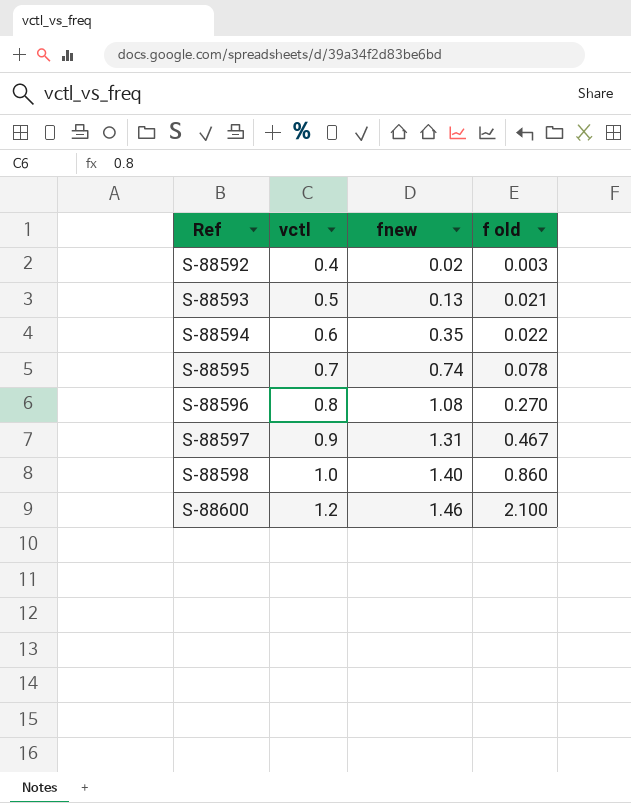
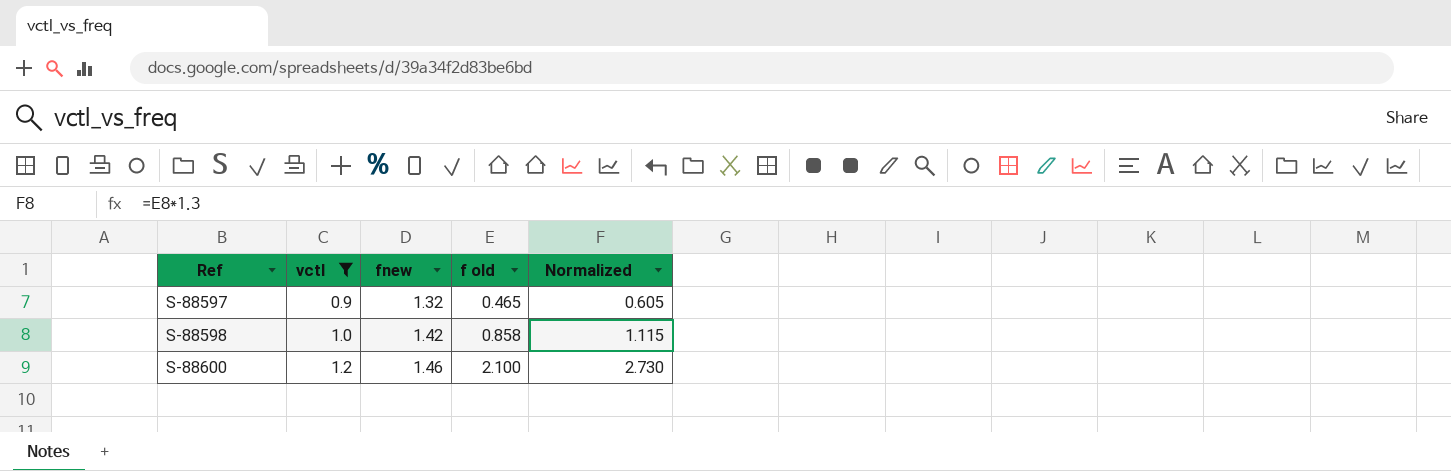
filter: none -> vctl >= 0.9
column Normalized | formula: none -> [f old] * 1.3
S-88597 | fnew: 1.31 -> 1.32
S-88597 | f old: 0.467 -> 0.465
S-88598 | fnew: 1.40 -> 1.42
S-88598 | f old: 0.860 -> 0.858

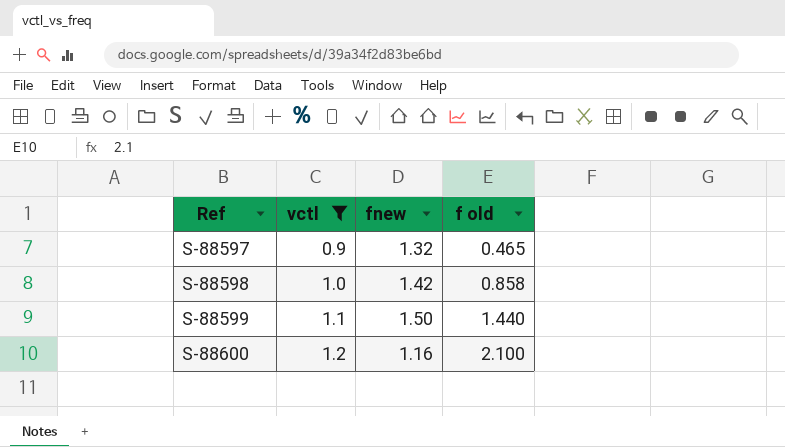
column Normalized | formula: [f old] * 1.3 -> none
row S-88599: none -> 1.1 | 1.50 | 1.440
S-88600 | fnew: 1.46 -> 1.16

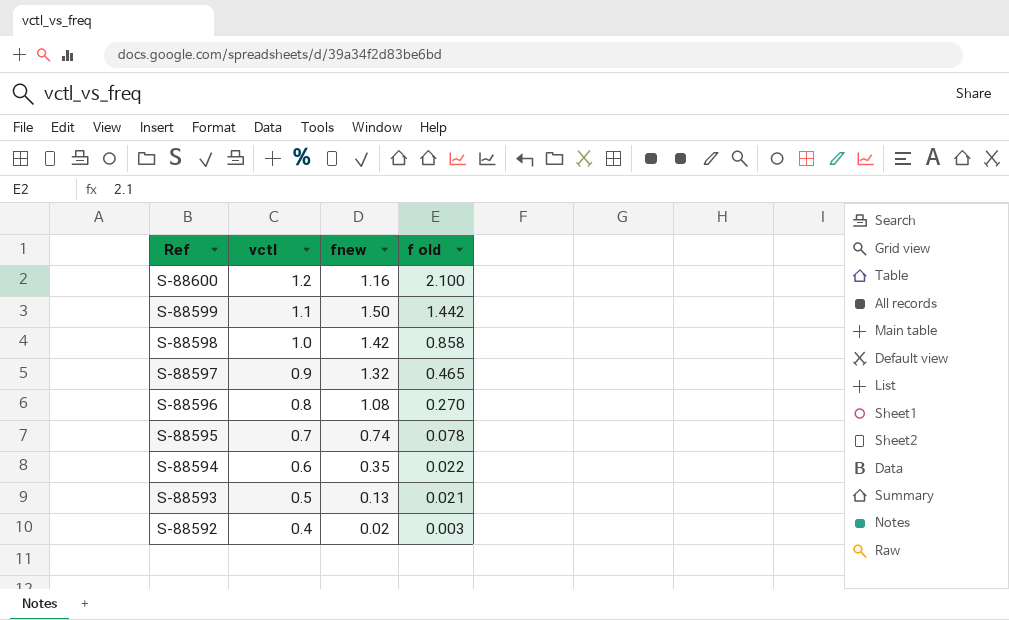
filter: vctl >= 0.9 -> none
row order: Ref ascending -> Ref descending
S-88599 | f old: 1.440 -> 1.442

